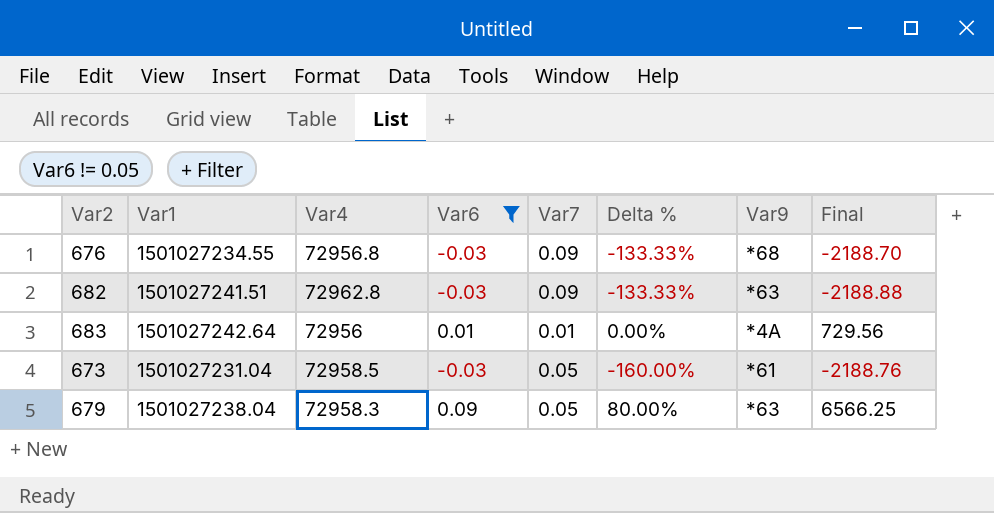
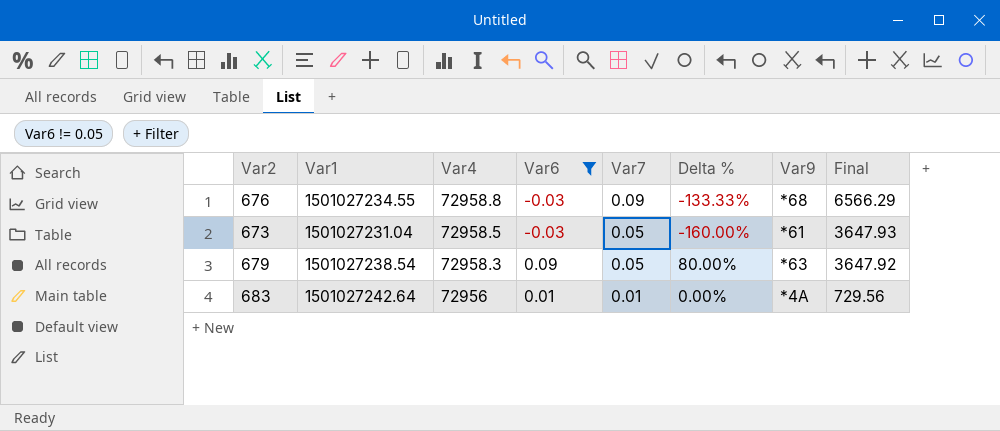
row order: none -> Var4 descending
column Final | formula: [Var4] * [Var6] -> [Var4] * [Var7]
row 682: 1501027241.51 | 72962.8 | -0.03 | 0.09 | -133.33% | *63 | -2188.88 -> none
676 | Var4: 72956.8 -> 72958.8
679 | Var1: 1501027238.04 -> 1501027238.54

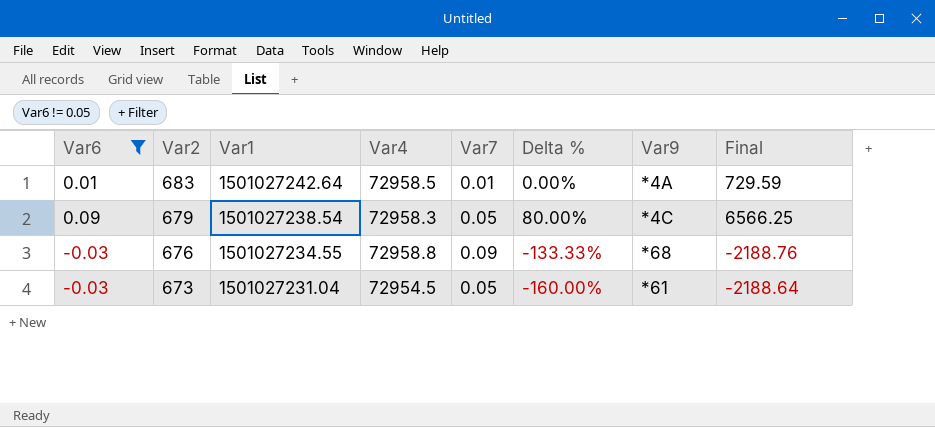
row order: Var4 descending -> Var2 descending
column Var6 | position: 4 -> 1
column Final | formula: [Var4] * [Var7] -> [Var6] * [Var4]
683 | Var4: 72956 -> 72958.5
679 | Var9: *63 -> *4C
673 | Var4: 72958.5 -> 72954.5

